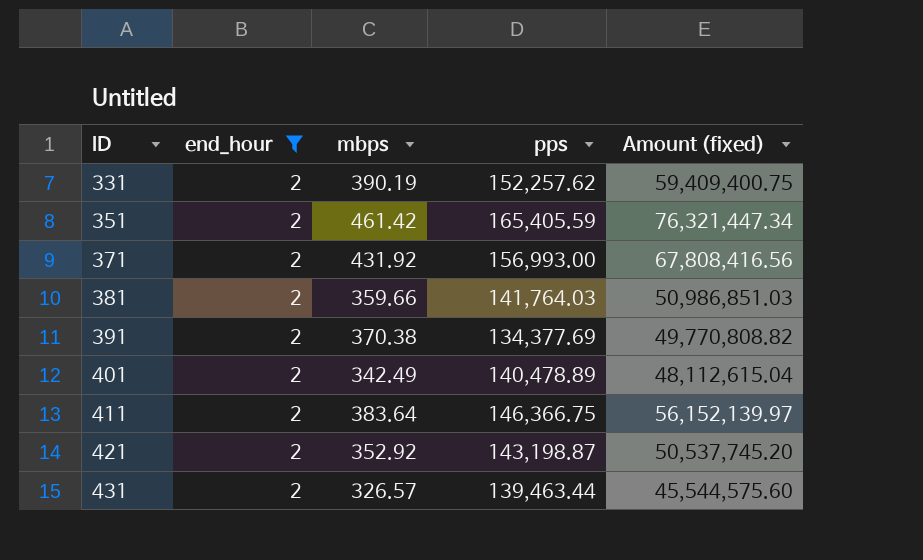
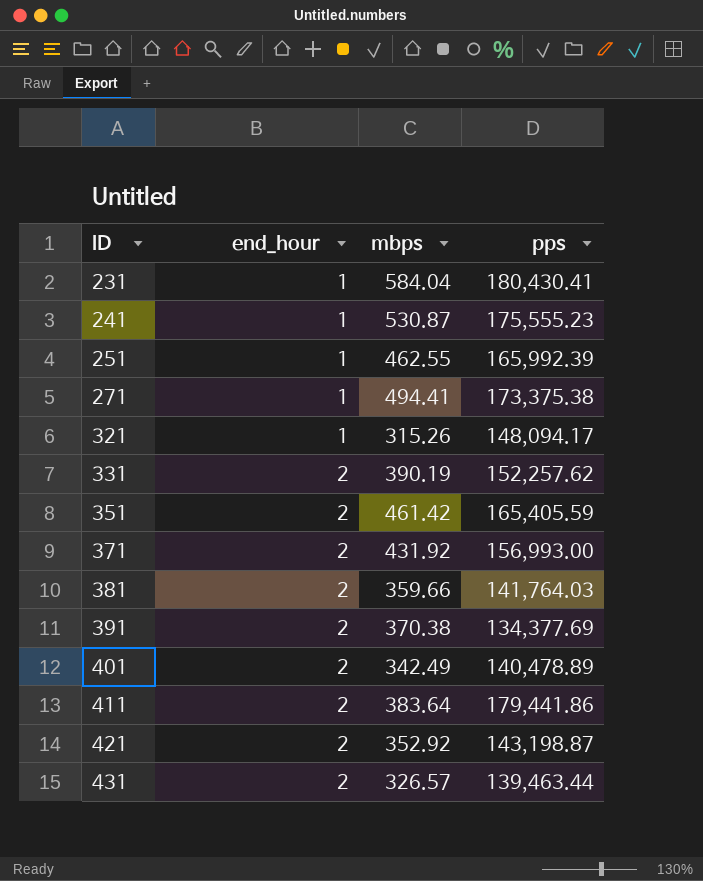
filter: end_hour = 2 -> none
column Amount (fixed) | formula: [mbps] * [pps] -> none
411 | pps: 146,366.75 -> 179,441.86

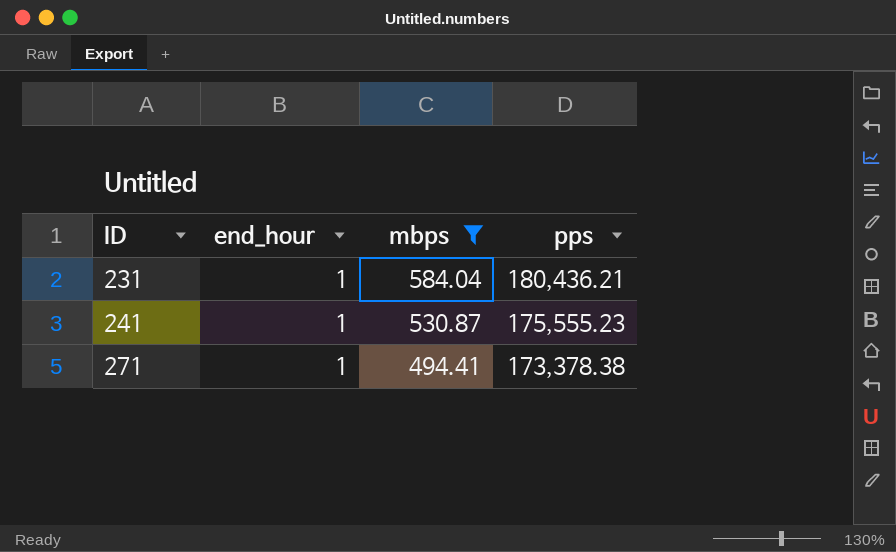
filter: none -> mbps >= 494.41
231 | pps: 180,430.41 -> 180,436.21
271 | pps: 173,375.38 -> 173,378.38

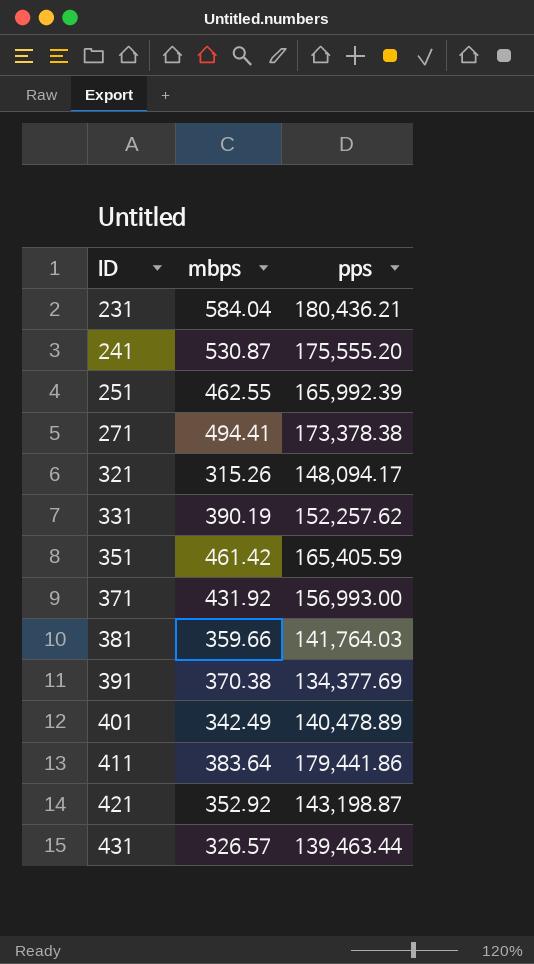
filter: mbps >= 494.41 -> none
column end_hour | position: 2 -> none
241 | pps: 175,555.23 -> 175,555.20

